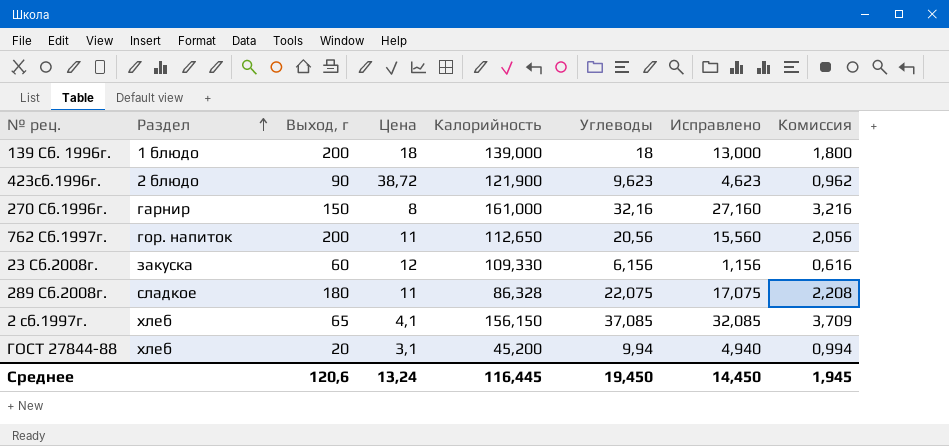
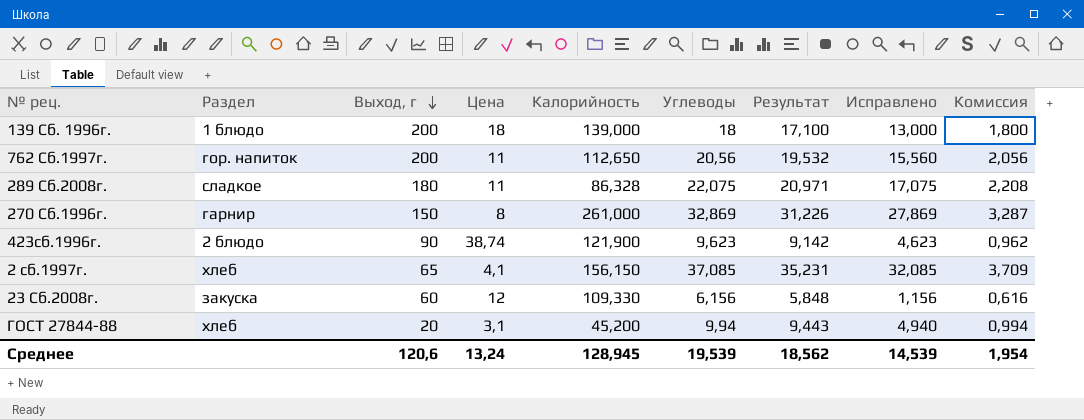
row order: Раздел ascending -> Выход, г descending
column Результат | formula: none -> [Углеводы] * 0,95
270 Сб.1996г. | Калорийность: 161,000 -> 261,000
270 Сб.1996г. | Углеводы: 32,16 -> 32,869
270 Сб.1996г. | Исправлено: 27,160 -> 27,869
270 Сб.1996г. | Комиссия: 3,216 -> 3,287
423сб.1996г. | Цена: 38,72 -> 38,74
Среднее | Калорийность: 116,445 -> 128,945
Среднее | Углеводы: 19,450 -> 19,539
Среднее | Исправлено: 14,450 -> 14,539
Среднее | Комиссия: 1,945 -> 1,954

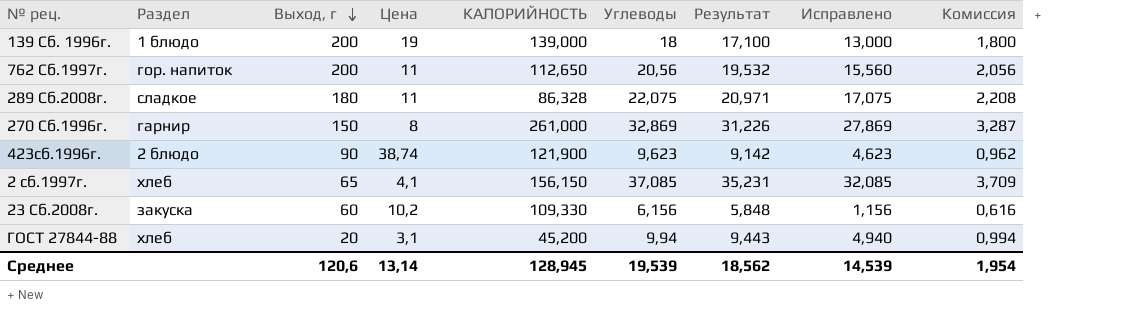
column name: Калорийность -> КАЛОРИЙНОСТЬ
139 Сб. 1996г. | Цена: 18 -> 19
23 Сб.2008г. | Цена: 12 -> 10,2
Среднее | Цена: 13,24 -> 13,14

